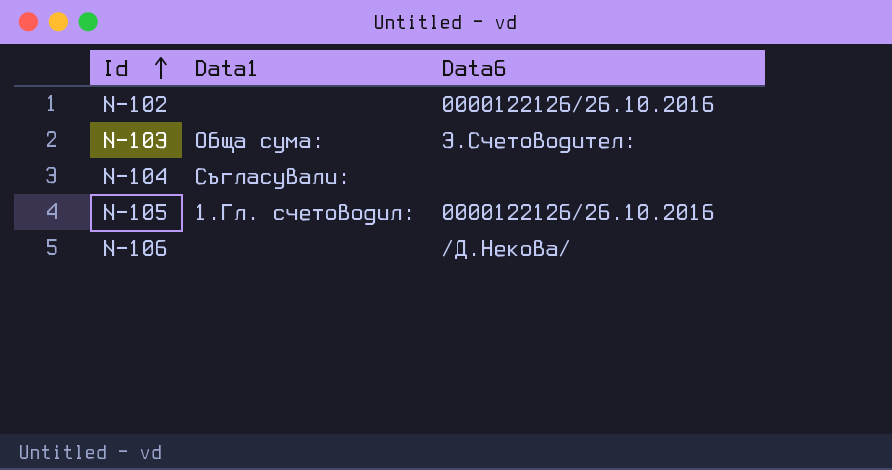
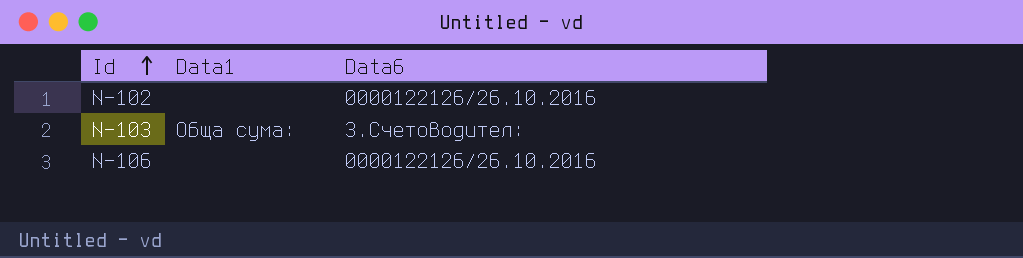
row N-104: Съгласували: | none -> none
row N-105: 1.Гл. счетоводил: | 0000122126/26.10.2016 -> none
N-106 | Data6: /Д.Некова/ -> 0000122126/26.10.2016

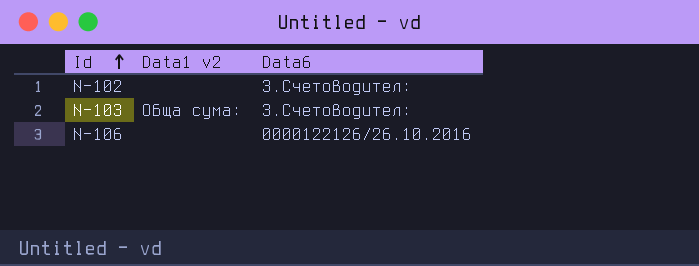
column name: Data1 -> Data1 v2
N-102 | Data6: 0000122126/26.10.2016 -> 3.Счетоводител:

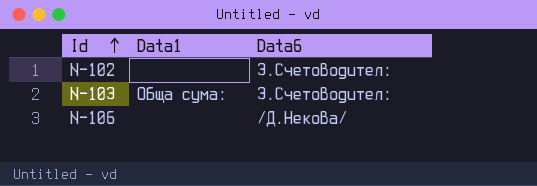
column name: Data1 v2 -> Data1
N-106 | Data6: 0000122126/26.10.2016 -> /Д.Некова/

